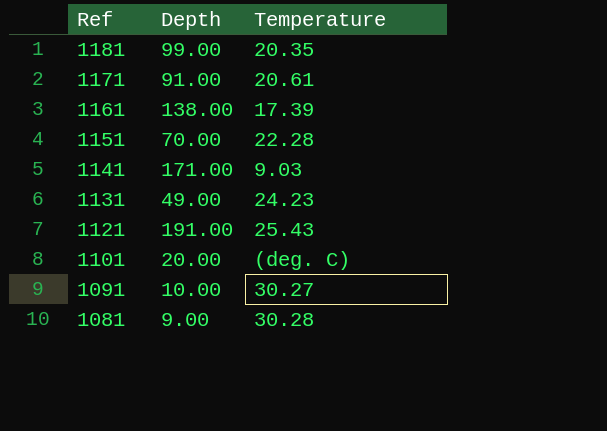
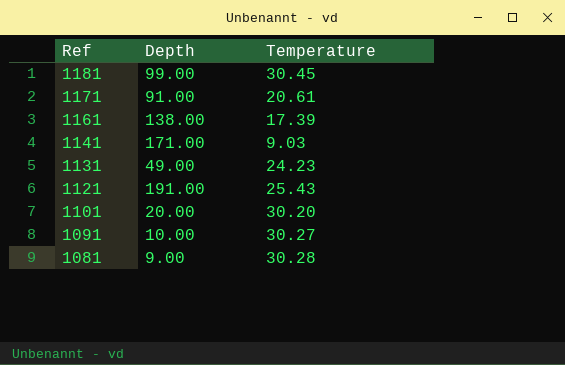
row 1151: 70.00 | 22.28 -> none
1181 | Temperature: 20.35 -> 30.45
1101 | Temperature: (deg. C) -> 30.20

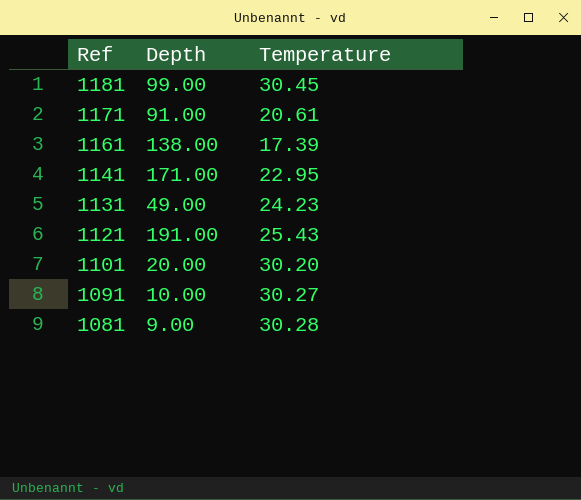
1141 | Temperature: 9.03 -> 22.95

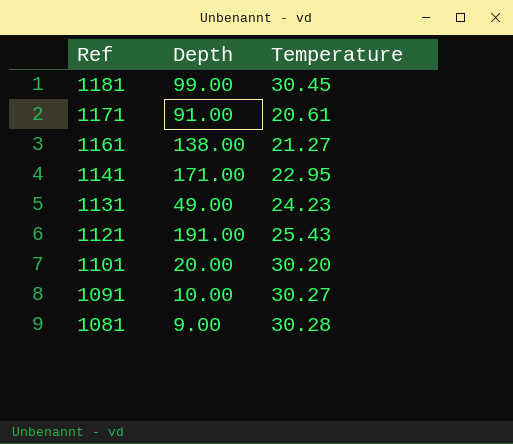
1161 | Temperature: 17.39 -> 21.27

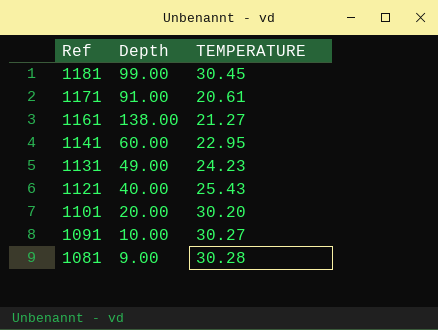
column name: Temperature -> TEMPERATURE
1141 | Depth: 171.00 -> 60.00
1121 | Depth: 191.00 -> 40.00

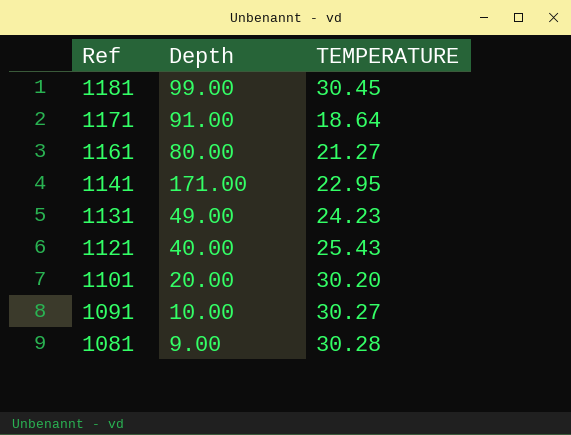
1171 | TEMPERATURE: 20.61 -> 18.64
1161 | Depth: 138.00 -> 80.00
1141 | Depth: 60.00 -> 171.00

